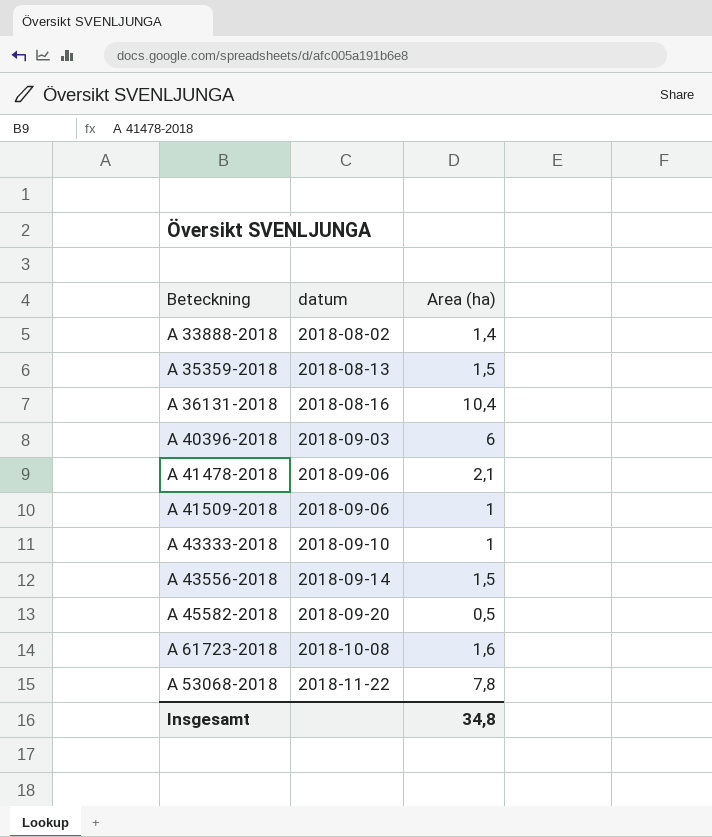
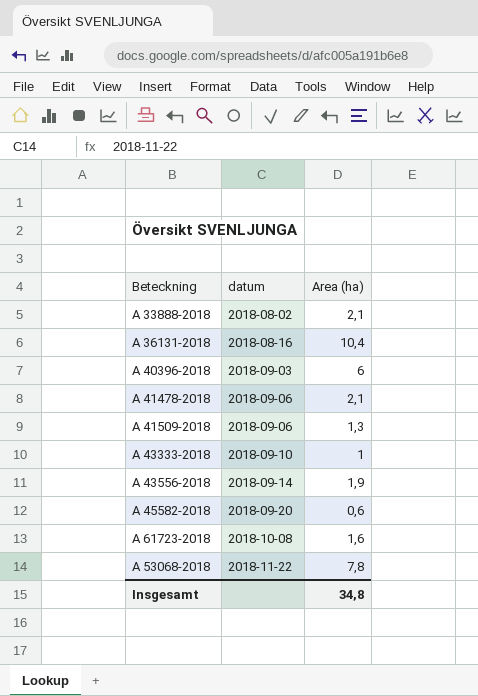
row A 35359-2018: 2018-08-13 | 1,5 -> none
A 33888-2018 | Area (ha): 1,4 -> 2,1
A 41509-2018 | Area (ha): 1 -> 1,3
A 43556-2018 | Area (ha): 1,5 -> 1,9
A 45582-2018 | Area (ha): 0,5 -> 0,6

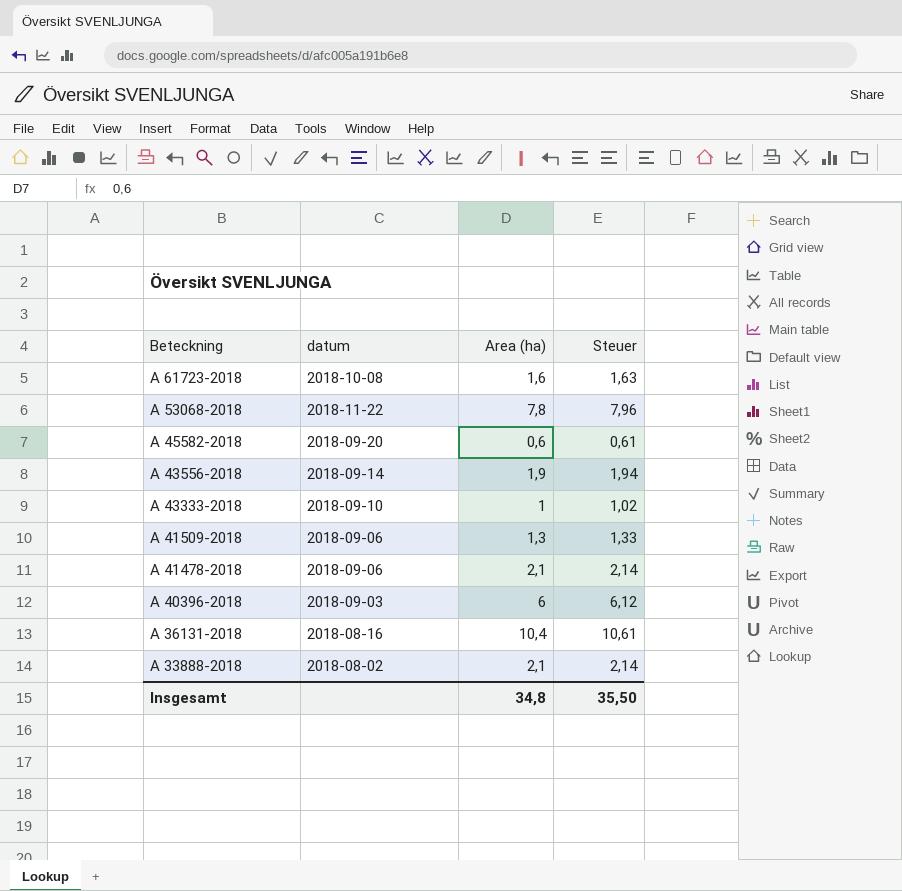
row order: datum ascending -> Beteckning descending
column Steuer | formula: none -> [Area (ha)] * 1,02

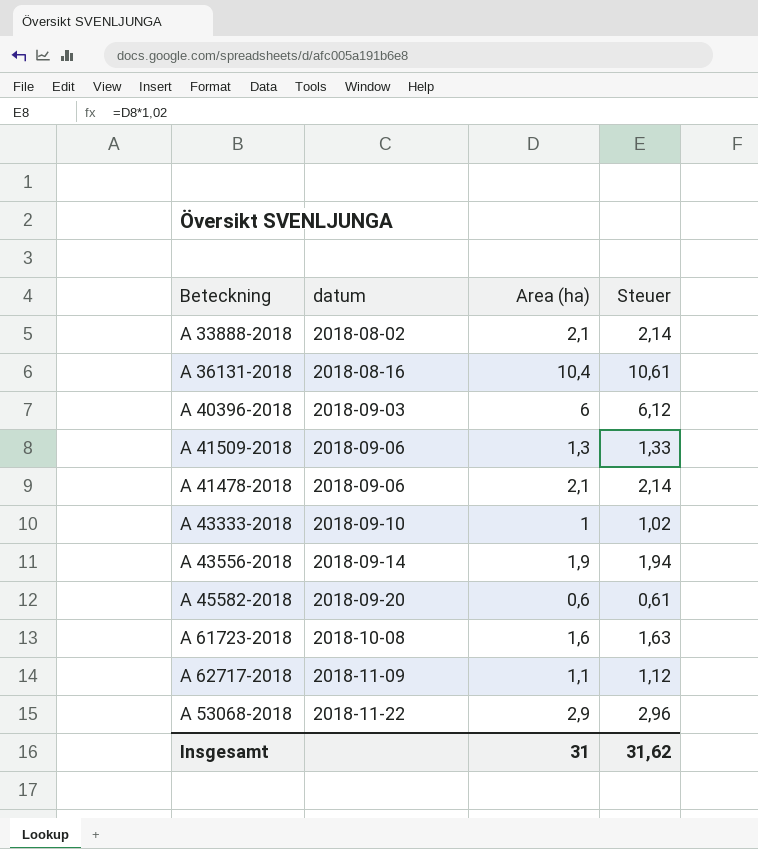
row order: Beteckning descending -> datum ascending
row A 62717-2018: none -> 2018-11-09 | 1,1 | 1,12
A 53068-2018 | Area (ha): 7,8 -> 2,9
A 53068-2018 | Steuer: 7,96 -> 2,96
Insgesamt | Area (ha): 34,8 -> 31
Insgesamt | Steuer: 35,50 -> 31,62

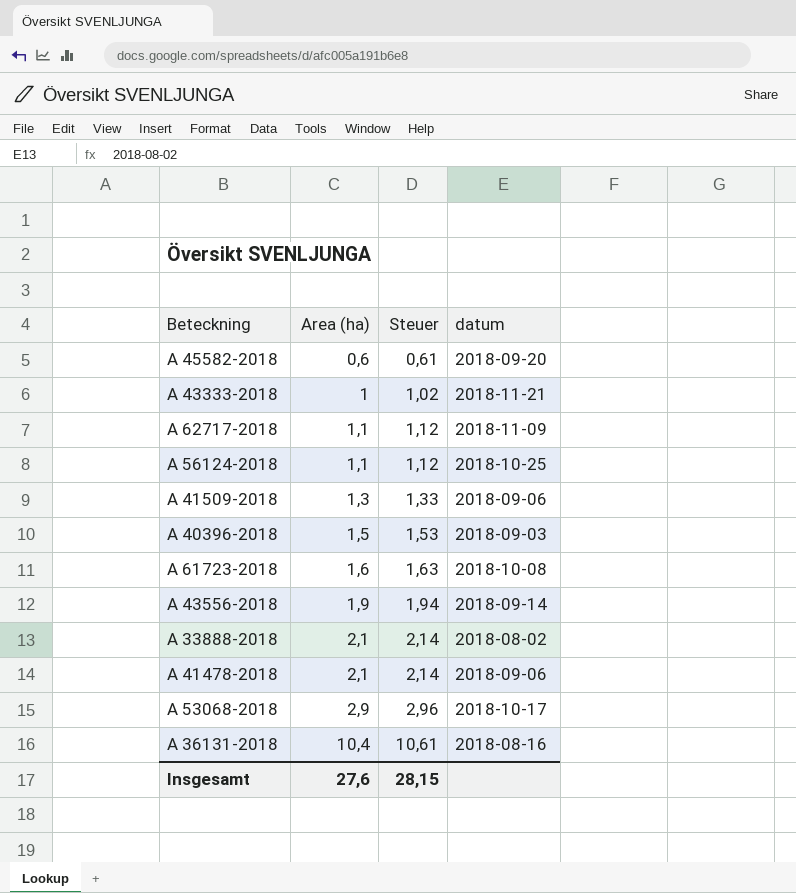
row order: datum ascending -> Area (ha) ascending
column datum | position: 2 -> 4
A 43333-2018 | datum: 2018-09-10 -> 2018-11-21
row A 56124-2018: none -> 1,1 | 1,12 | 2018-10-25
A 40396-2018 | Area (ha): 6 -> 1,5
A 40396-2018 | Steuer: 6,12 -> 1,53
A 53068-2018 | datum: 2018-11-22 -> 2018-10-17
Insgesamt | Area (ha): 31 -> 27,6
Insgesamt | Steuer: 31,62 -> 28,15

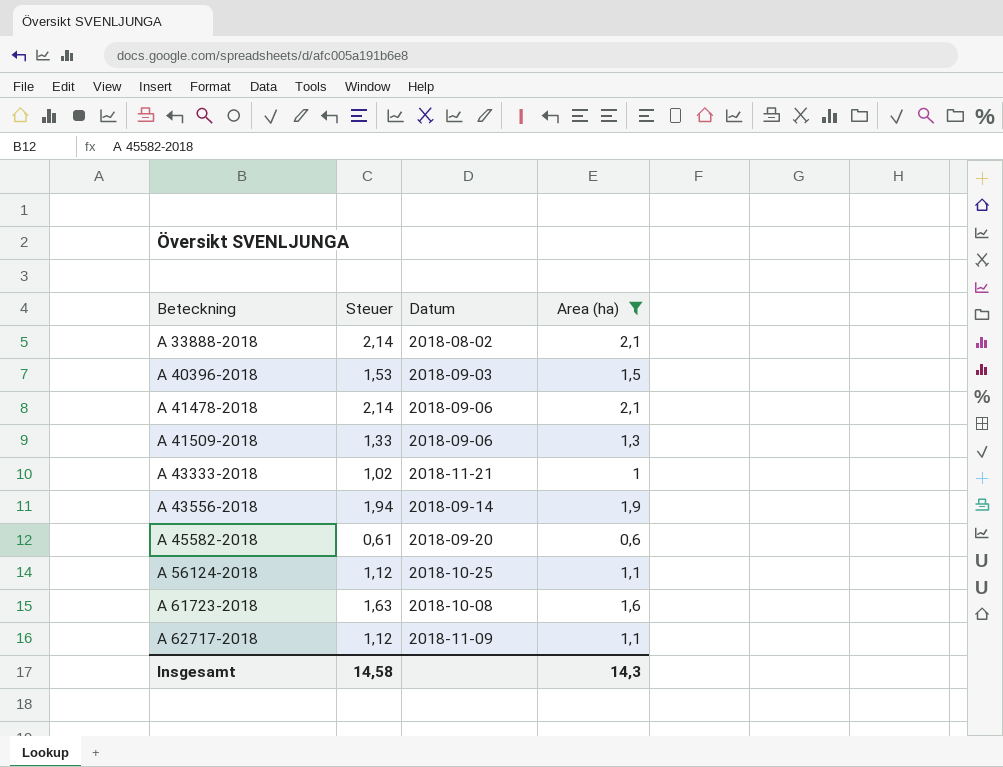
filter: none -> Area (ha) <= 2,1
row order: Area (ha) ascending -> Beteckning ascending
column name: datum -> Datum
column Area (ha) | position: 2 -> 4
Insgesamt | Steuer: 28,15 -> 14,58
Insgesamt | Area (ha): 27,6 -> 14,3

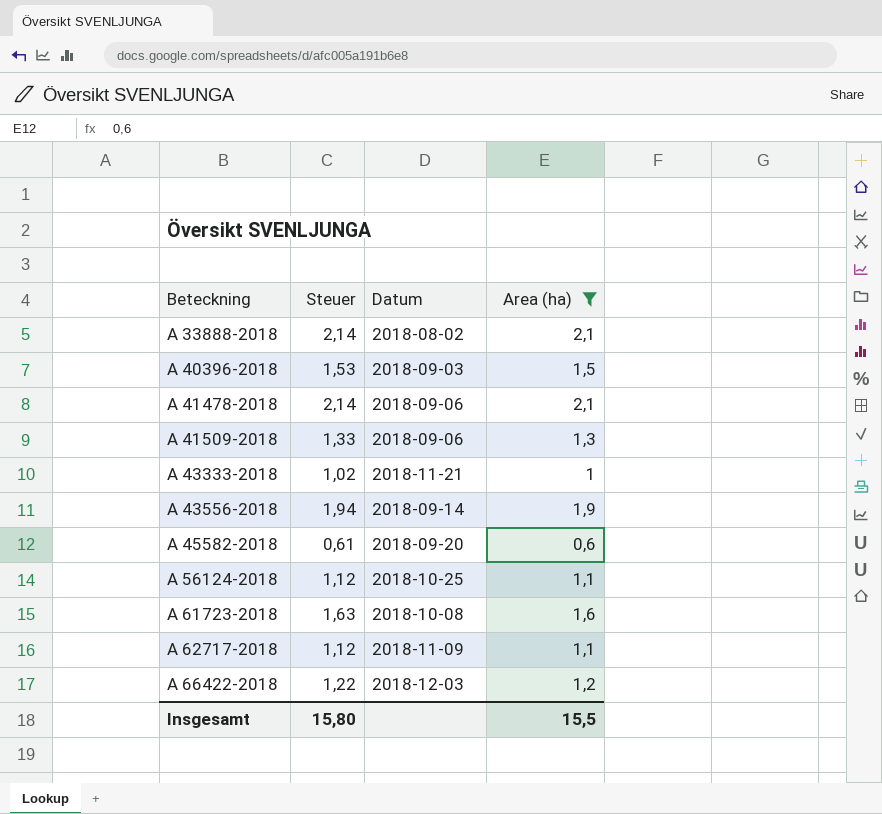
row A 66422-2018: none -> 1,22 | 2018-12-03 | 1,2
Insgesamt | Steuer: 14,58 -> 15,80
Insgesamt | Area (ha): 14,3 -> 15,5

